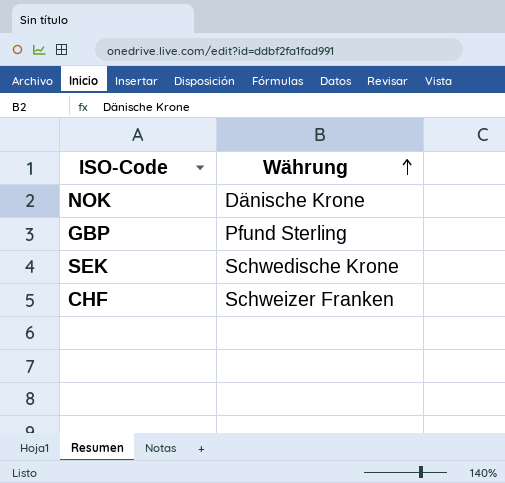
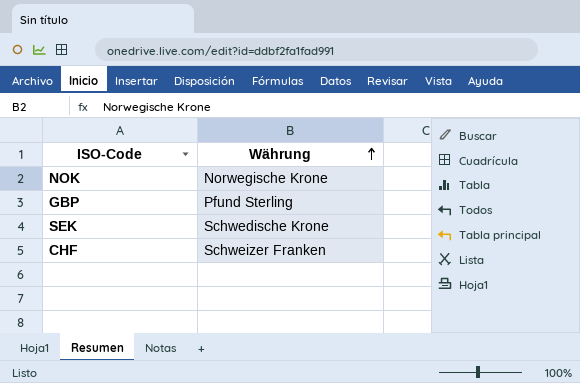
NOK | Währung: Dänische Krone -> Norwegische Krone

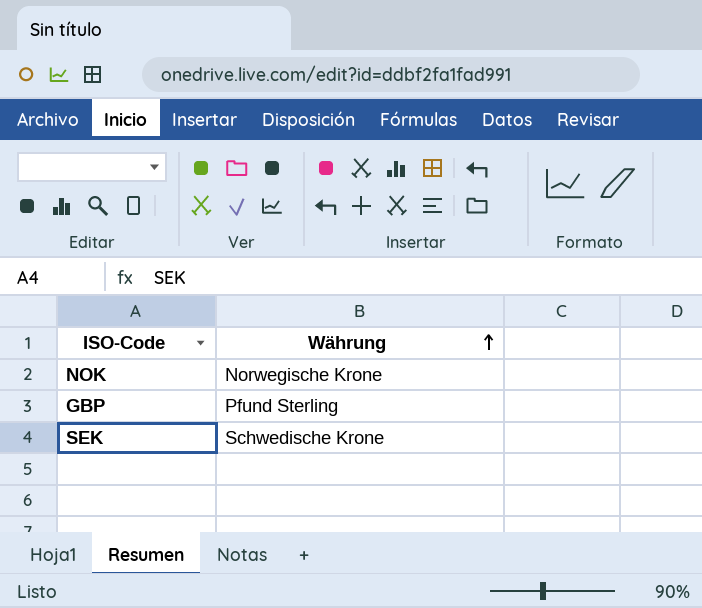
row CHF: Schweizer Franken -> none

